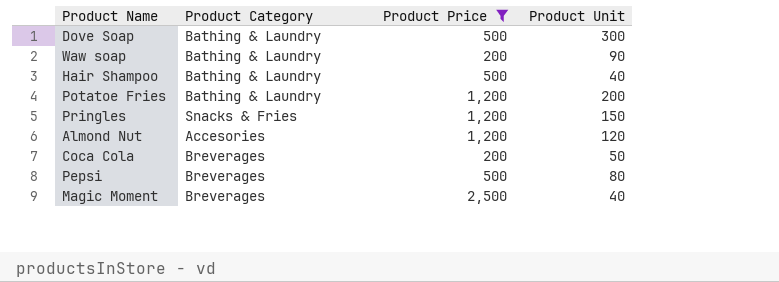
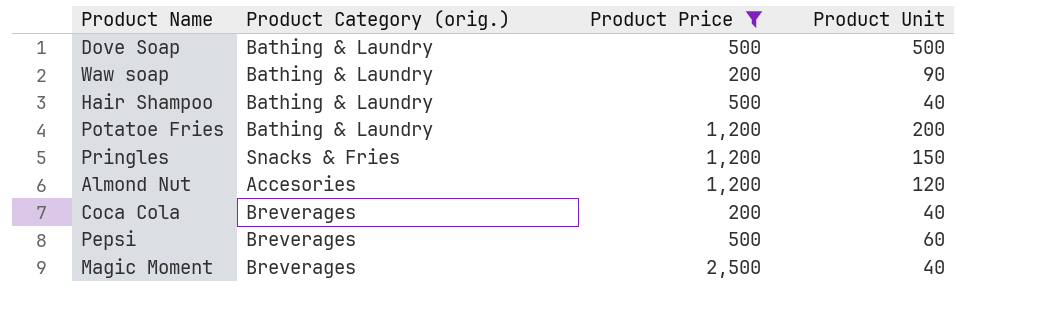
column name: Product Category -> Product Category (orig.)
Dove Soap | Product Unit: 300 -> 500
Coca Cola | Product Unit: 50 -> 40
Pepsi | Product Unit: 80 -> 60

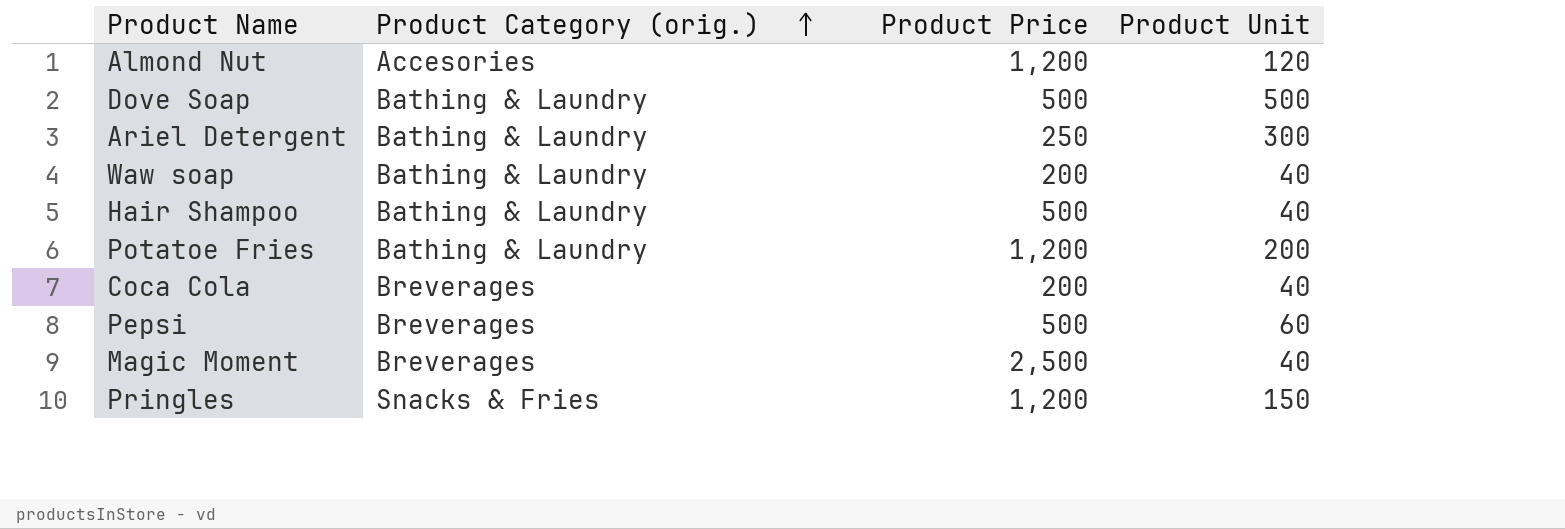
filter: Product Price != 250 -> none
row order: none -> Product Category (orig.) ascending
Waw soap | Product Unit: 90 -> 40

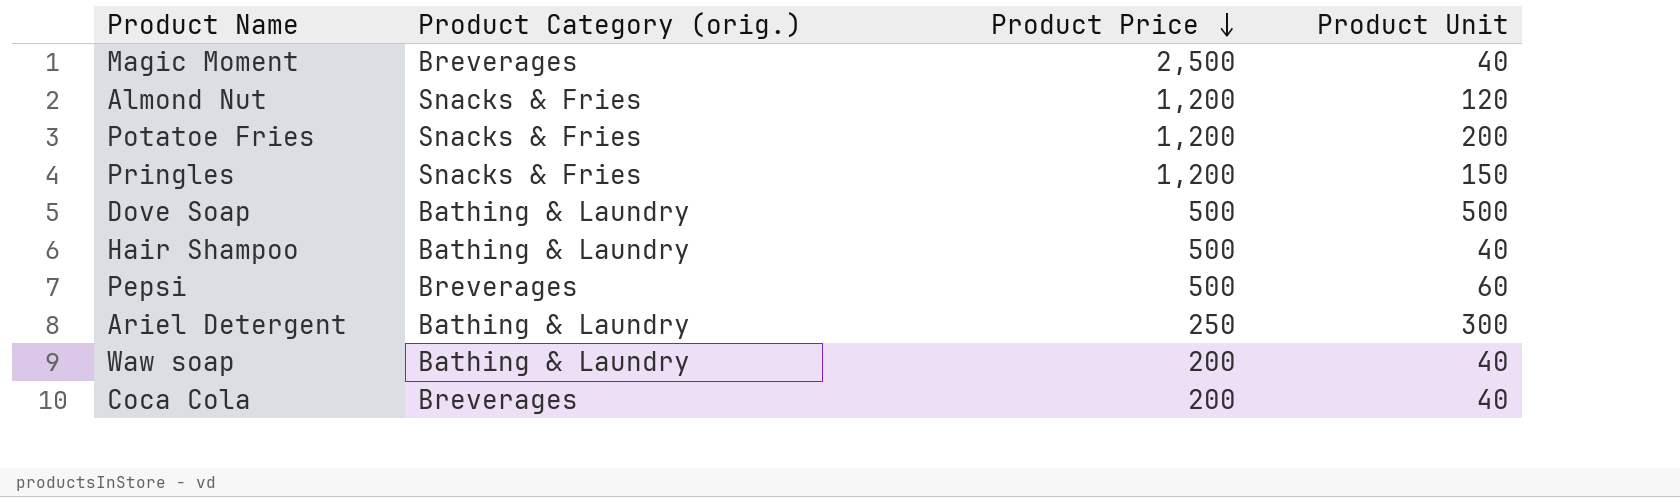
row order: Product Category (orig.) ascending -> Product Price descending
Almond Nut | Product Category (orig.): Accesories -> Snacks & Fries
Potatoe Fries | Product Category (orig.): Bathing & Laundry -> Snacks & Fries

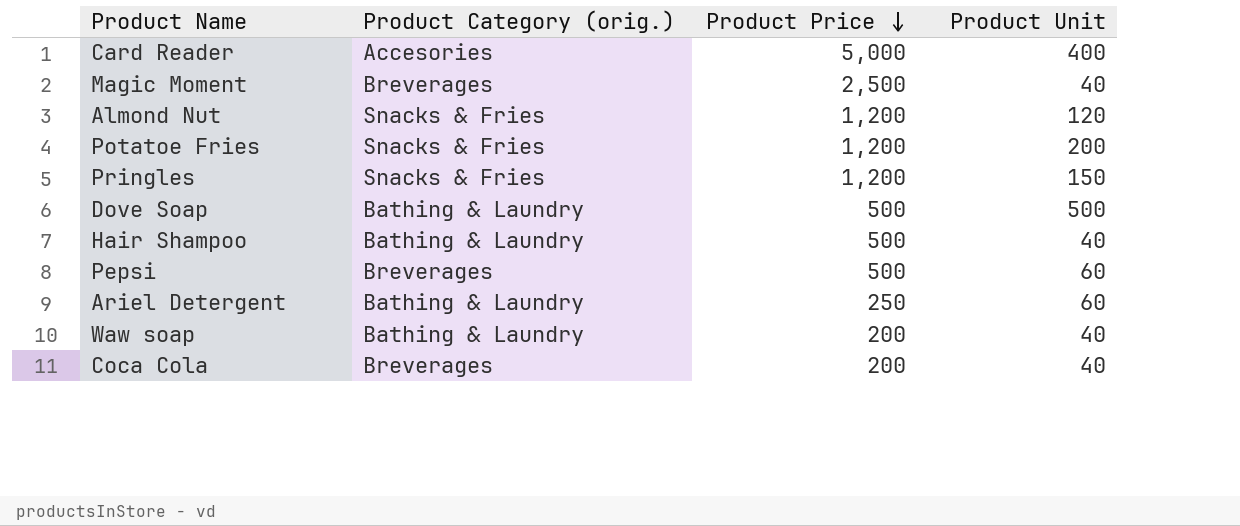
row Card Reader: none -> Accesories | 5,000 | 400
Ariel Detergent | Product Unit: 300 -> 60

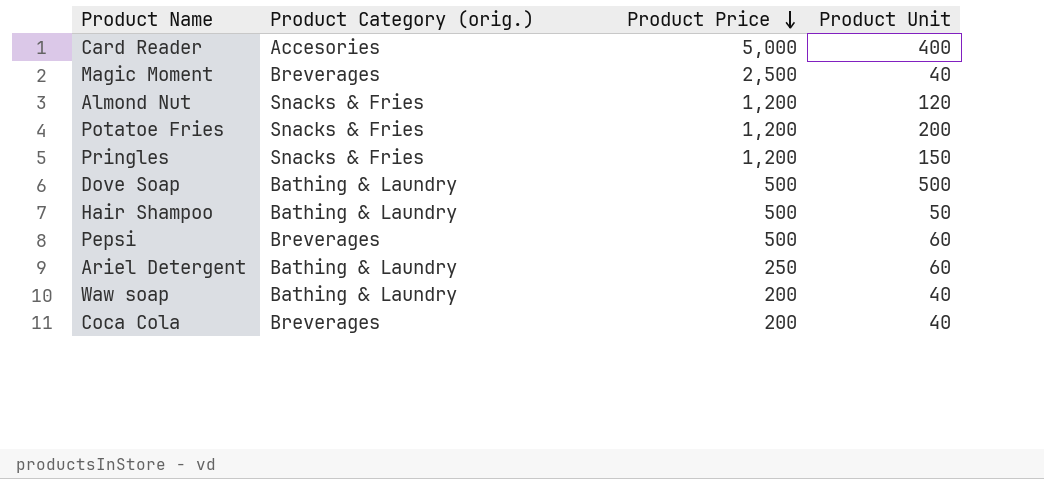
Hair Shampoo | Product Unit: 40 -> 50

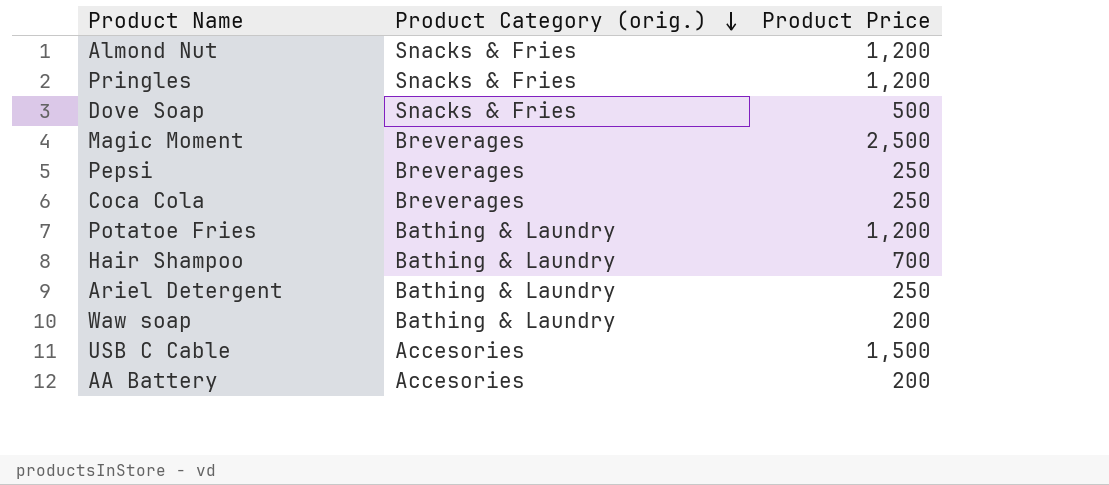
row order: Product Price descending -> Product Category (orig.) descending
column Product Unit | position: 4 -> none
row Card Reader: Accesories | 5,000 | 400 -> none
Dove Soap | Product Category (orig.): Bathing & Laundry -> Snacks & Fries
Pepsi | Product Price: 500 -> 250
Coca Cola | Product Price: 200 -> 250
Potatoe Fries | Product Category (orig.): Snacks & Fries -> Bathing & Laundry
Hair Shampoo | Product Price: 500 -> 700
row USB C Cable: none -> Accesories | 1,500
row AA Battery: none -> Accesories | 200

